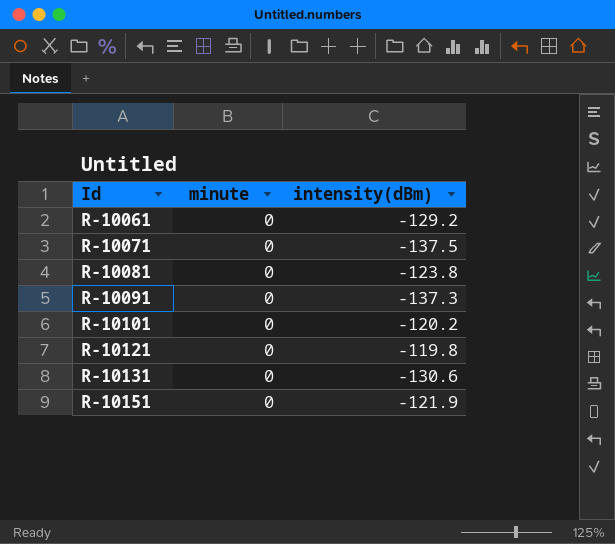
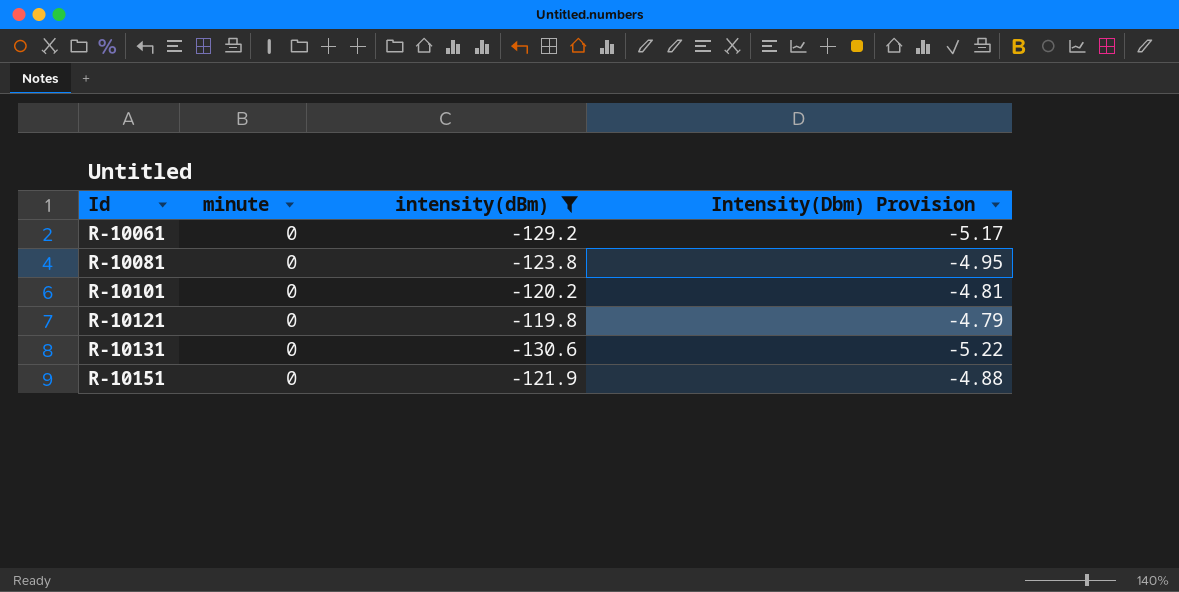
filter: none -> intensity(dBm) >= -130.6
column Intensity(Dbm) Provision | formula: none -> [intensity(dBm)] * 0.04

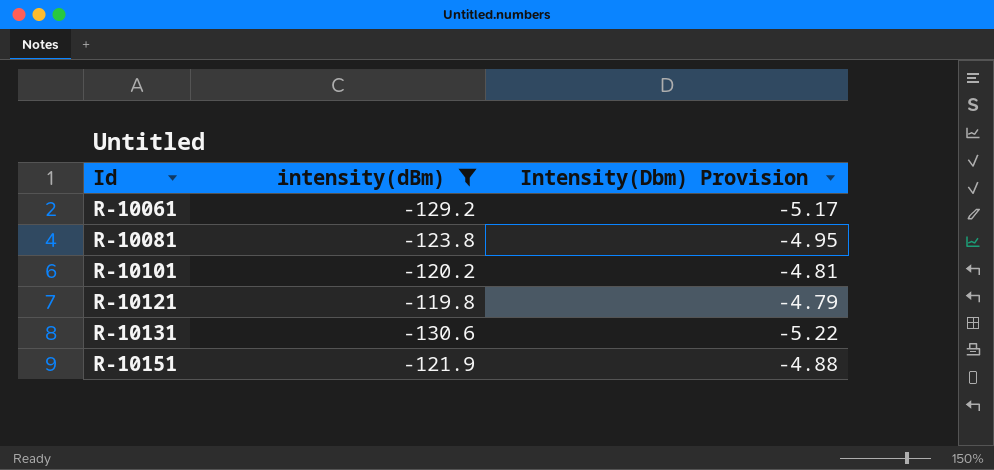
column minute | position: 2 -> none

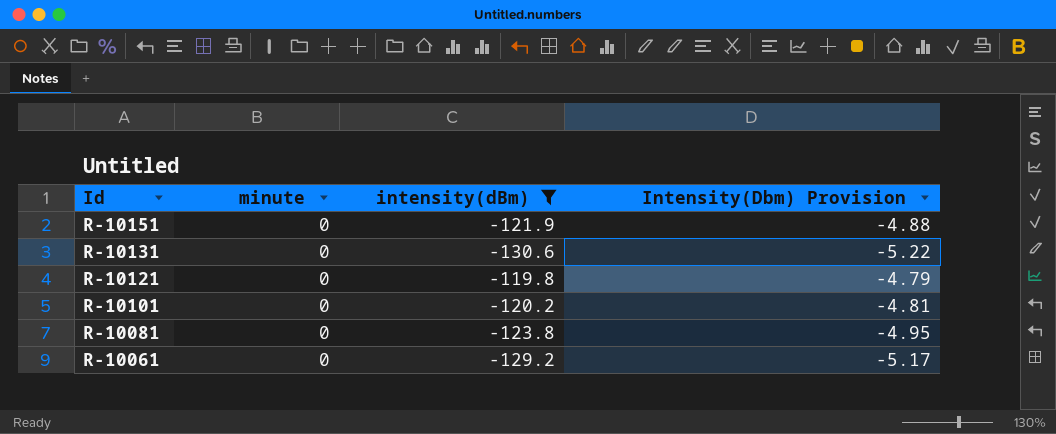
row order: Id ascending -> Id descending
column minute | position: none -> 2

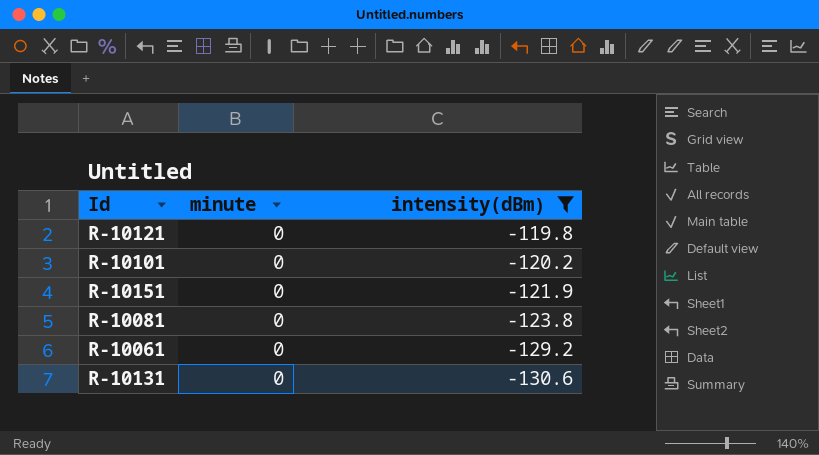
row order: Id descending -> intensity(dBm) descending
column Intensity(Dbm) Provision | formula: [intensity(dBm)] * 0.04 -> none

